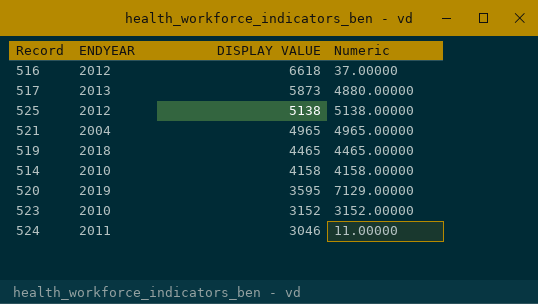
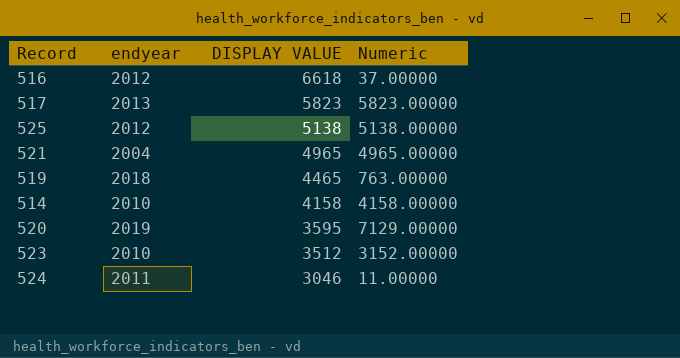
column name: ENDYEAR -> endyear
517 | DISPLAY VALUE: 5873 -> 5823
517 | Numeric: 4880.00000 -> 5823.00000
519 | Numeric: 4465.00000 -> 763.00000
523 | DISPLAY VALUE: 3152 -> 3512

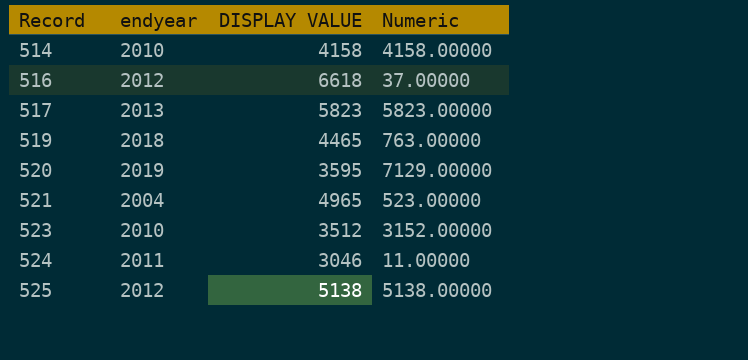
row order: DISPLAY VALUE descending -> Record ascending
521 | Numeric: 4965.00000 -> 523.00000

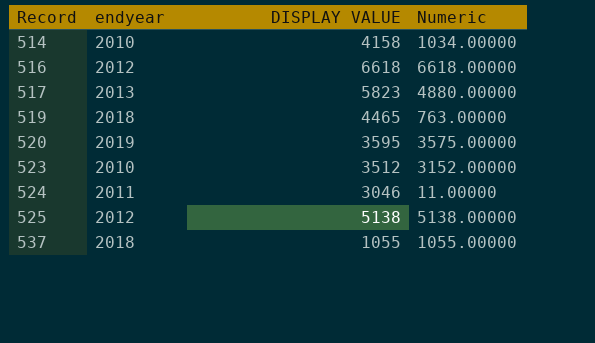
row 521: 2004 | 4965 | 523.00000 -> none
514 | Numeric: 4158.00000 -> 1034.00000
516 | Numeric: 37.00000 -> 6618.00000
517 | Numeric: 5823.00000 -> 4880.00000
520 | Numeric: 7129.00000 -> 3575.00000
row 537: none -> 2018 | 1055 | 1055.00000

